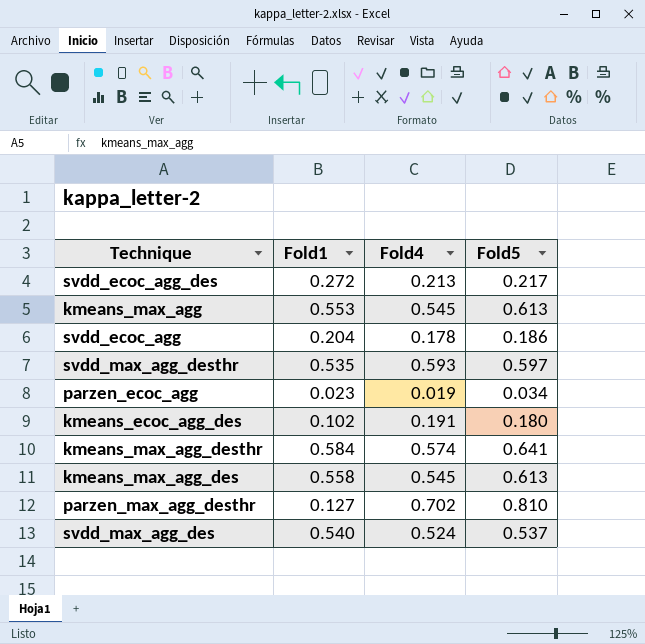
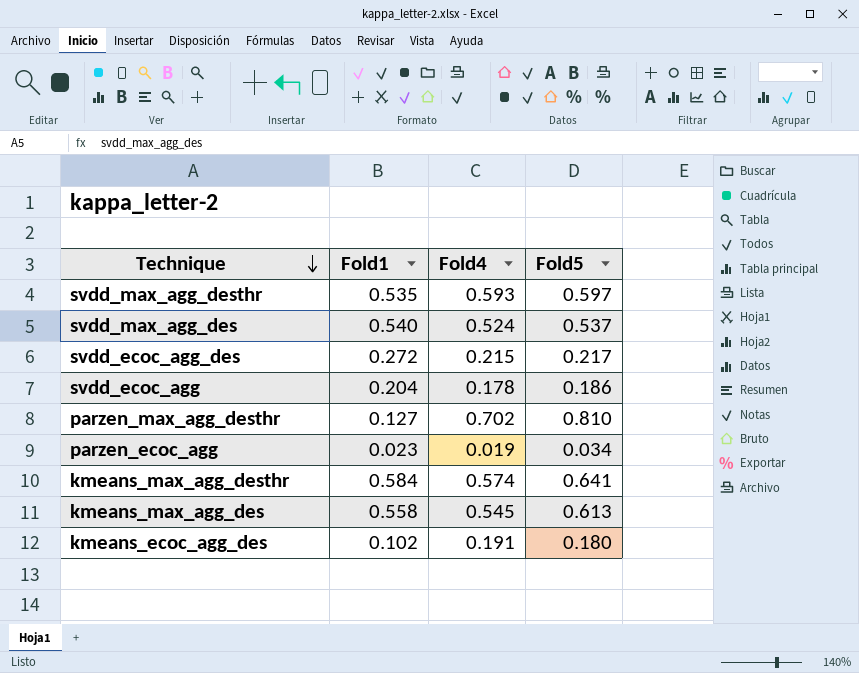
row order: none -> Technique descending
row kmeans_max_agg: 0.553 | 0.545 | 0.613 -> none
svdd_ecoc_agg_des | Fold4: 0.213 -> 0.215

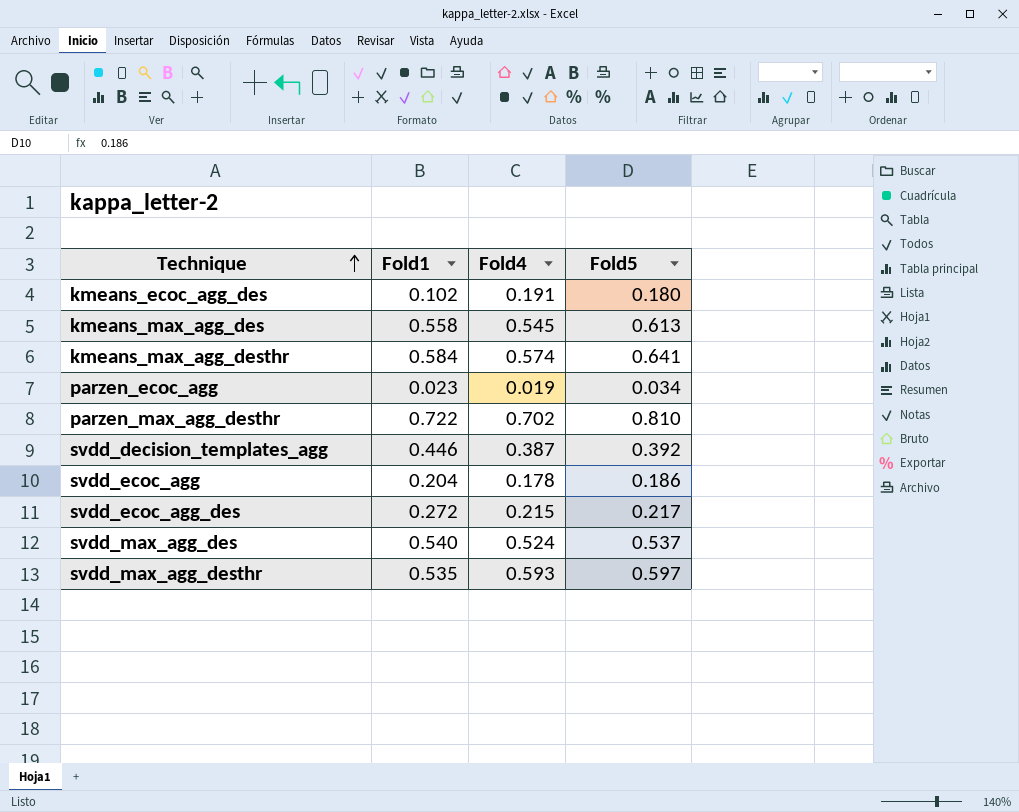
row order: Technique descending -> Technique ascending
parzen_max_agg_desthr | Fold1: 0.127 -> 0.722
row svdd_decision_templates_agg: none -> 0.446 | 0.387 | 0.392

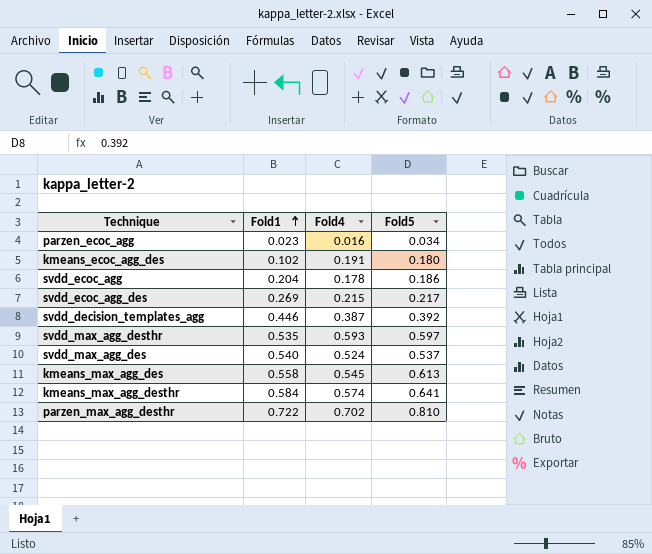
row order: Technique ascending -> Fold1 ascending
parzen_ecoc_agg | Fold4: 0.019 -> 0.016
svdd_ecoc_agg_des | Fold1: 0.272 -> 0.269

